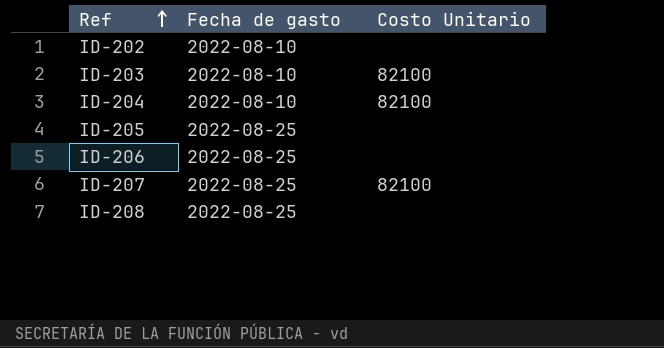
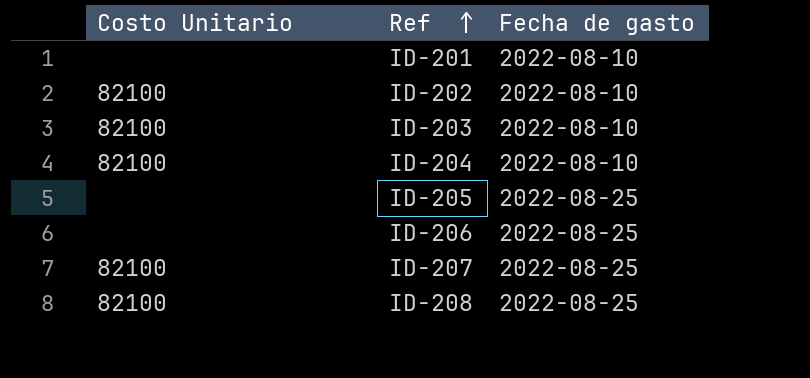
column Costo Unitario | position: 3 -> 1
row ID-201: none -> none | 2022-08-10
ID-202 | Costo Unitario: none -> 82100
ID-208 | Costo Unitario: none -> 82100

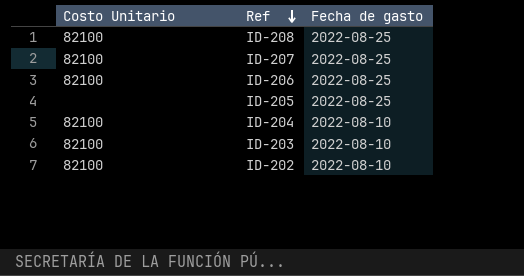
row order: Ref ascending -> Ref descending
row ID-201: none | 2022-08-10 -> none
ID-206 | Costo Unitario: none -> 82100

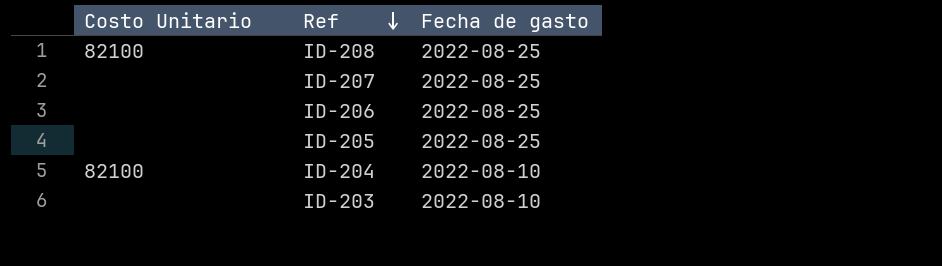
row ID-202: 82100 | 2022-08-10 -> none
ID-207 | Costo Unitario: 82100 -> none
ID-206 | Costo Unitario: 82100 -> none
ID-203 | Costo Unitario: 82100 -> none

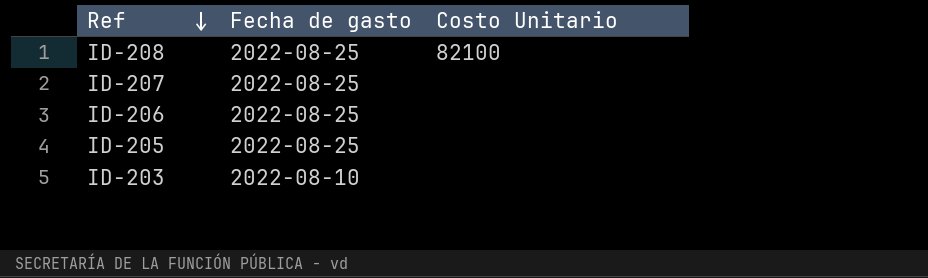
column Costo Unitario | position: 1 -> 3
row ID-204: 82100 | 2022-08-10 -> none

